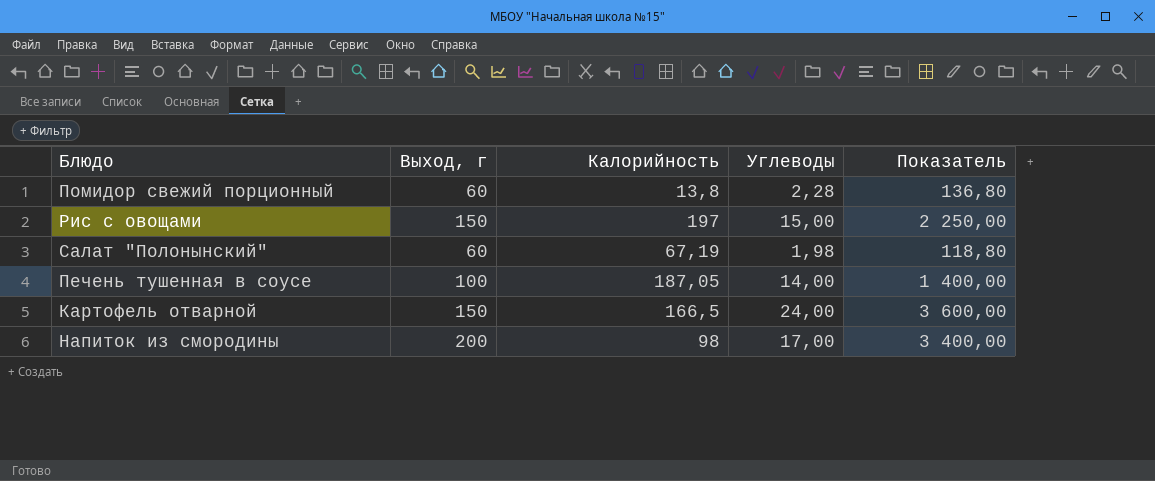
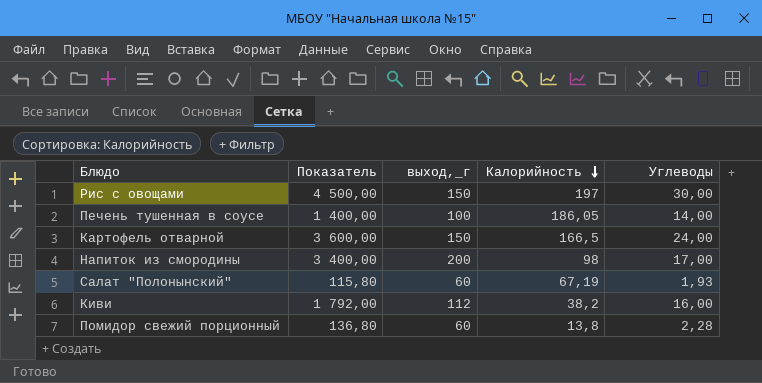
row order: none -> Калорийность descending
column Показатель | position: 5 -> 2
column name: Выход, г -> выход,_г
Рис с овощами | Показатель: 2 250,00 -> 4 500,00
Рис с овощами | Углеводы: 15,00 -> 30,00
Печень тушенная в соусе | Калорийность: 187,05 -> 186,05
Салат "Полонынский" | Показатель: 118,80 -> 115,80
Салат "Полонынский" | Углеводы: 1,98 -> 1,93
row Киви: none -> 1 792,00 | 112 | 38,2 | 16,00

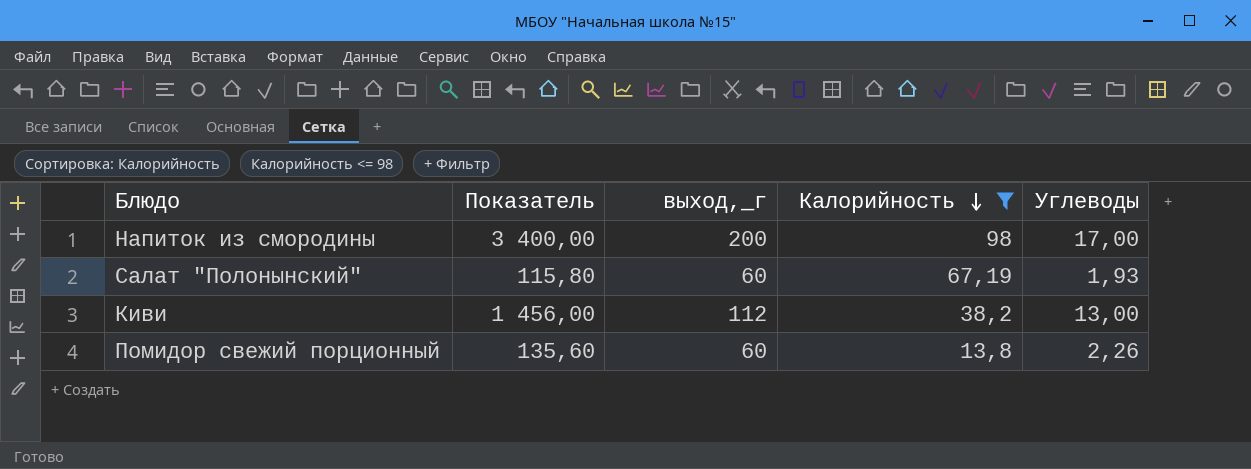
filter: none -> Калорийность <= 98
Киви | Показатель: 1 792,00 -> 1 456,00
Киви | Углеводы: 16,00 -> 13,00
Помидор свежий порционный | Показатель: 136,80 -> 135,60
Помидор свежий порционный | Углеводы: 2,28 -> 2,26

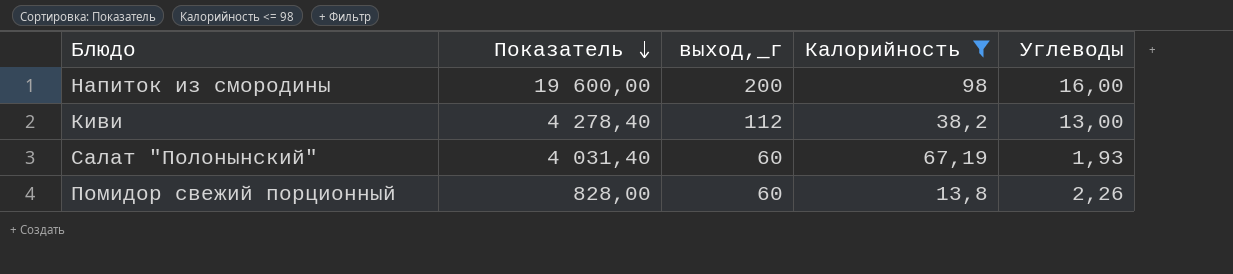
row order: Калорийность descending -> Показатель descending
column Показатель | formula: [выход,_г] * [Углеводы] -> [выход,_г] * [Калорийность]
Напиток из смородины | Углеводы: 17,00 -> 16,00

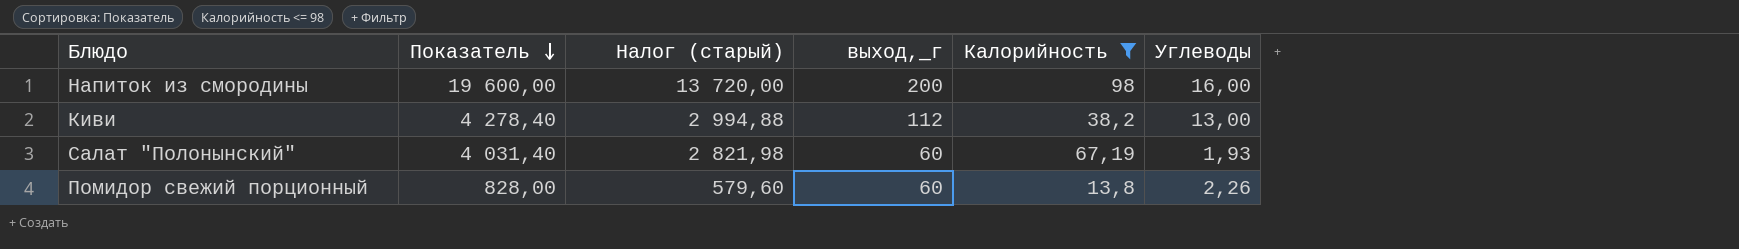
column Налог (старый) | formula: none -> [Показатель] * 0,7

